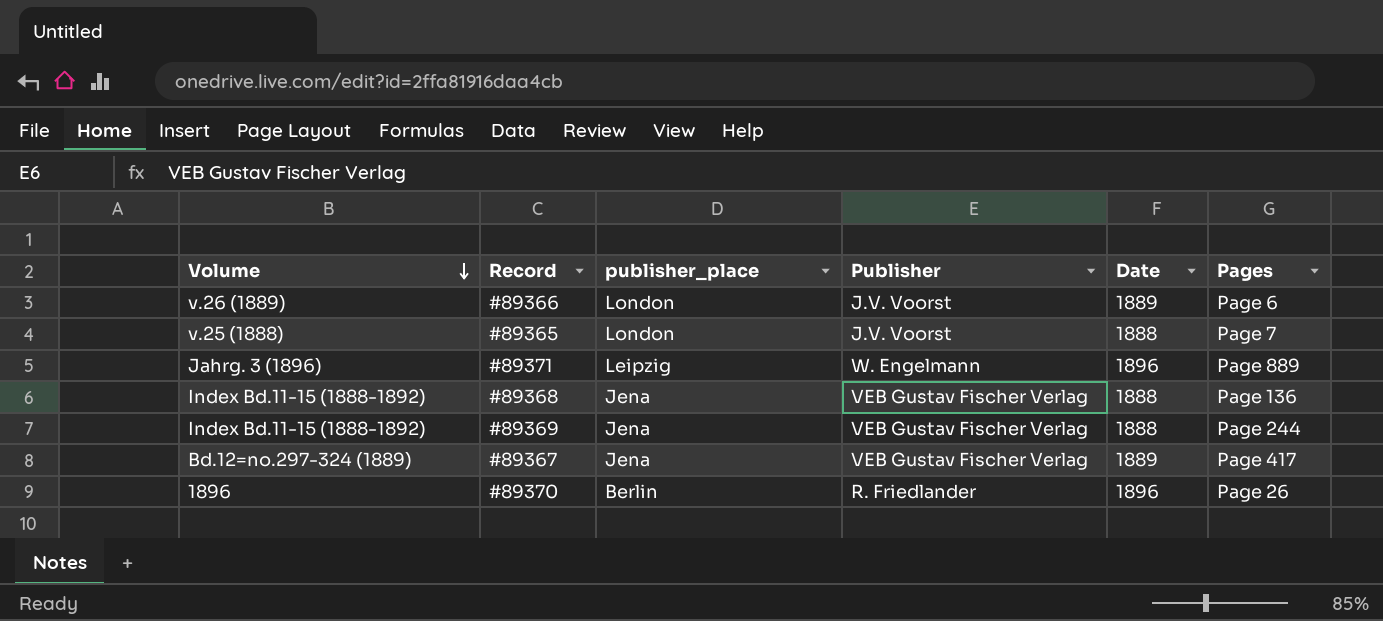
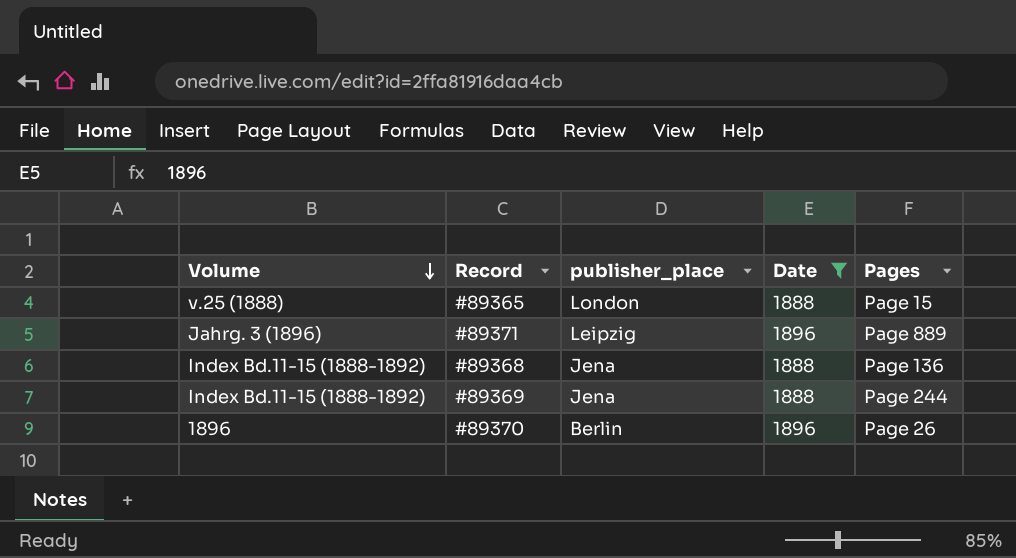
filter: none -> Date != 1889
column Publisher | position: 4 -> none
#89365 | Pages: Page 7 -> Page 15

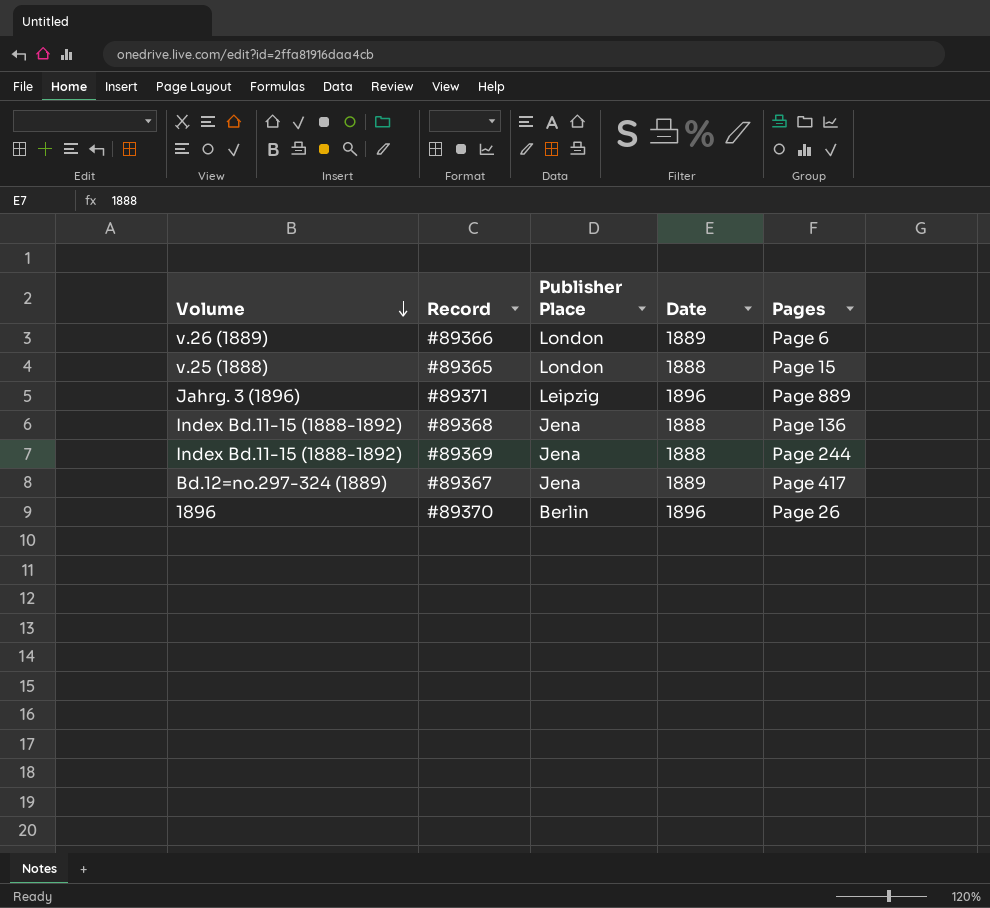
filter: Date != 1889 -> none
column name: publisher_place -> Publisher Place

